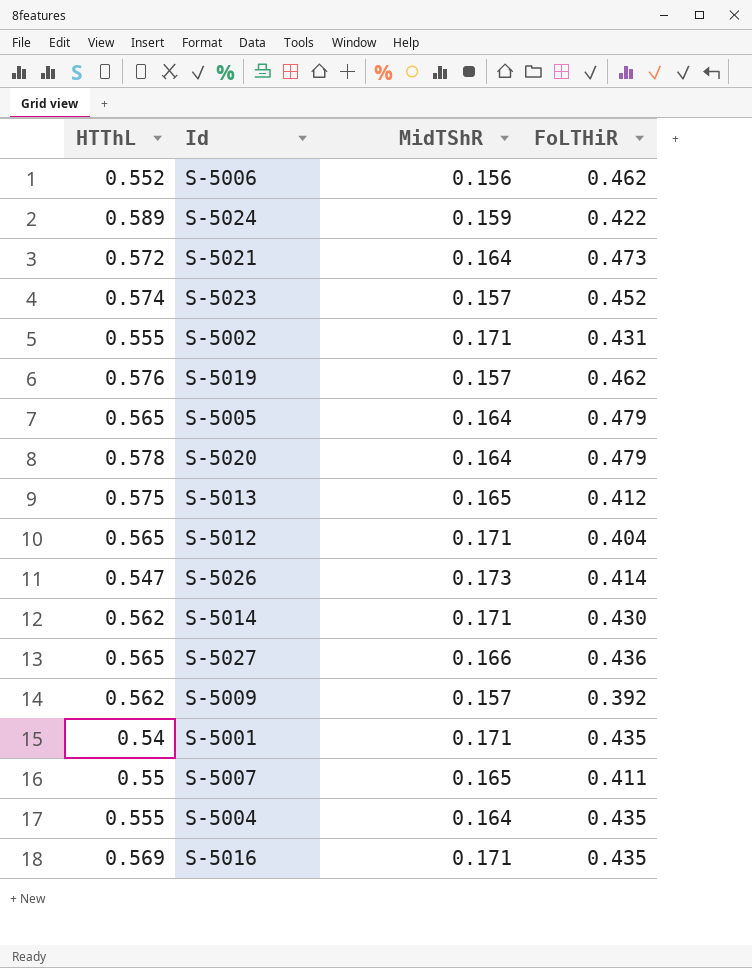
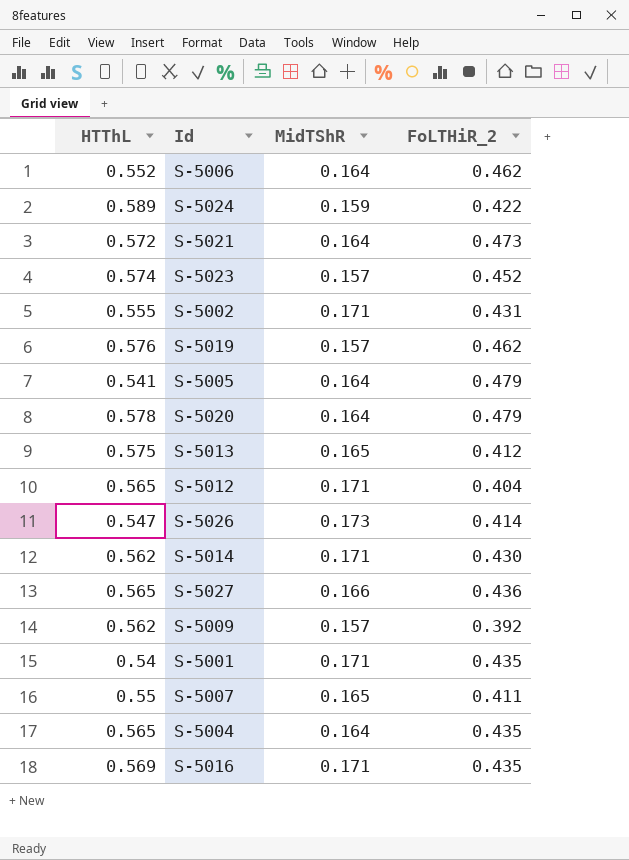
column name: FoLTHiR -> FoLTHiR_2
S-5006 | MidTShR: 0.156 -> 0.164
S-5005 | HTThL: 0.565 -> 0.541
S-5004 | HTThL: 0.555 -> 0.565

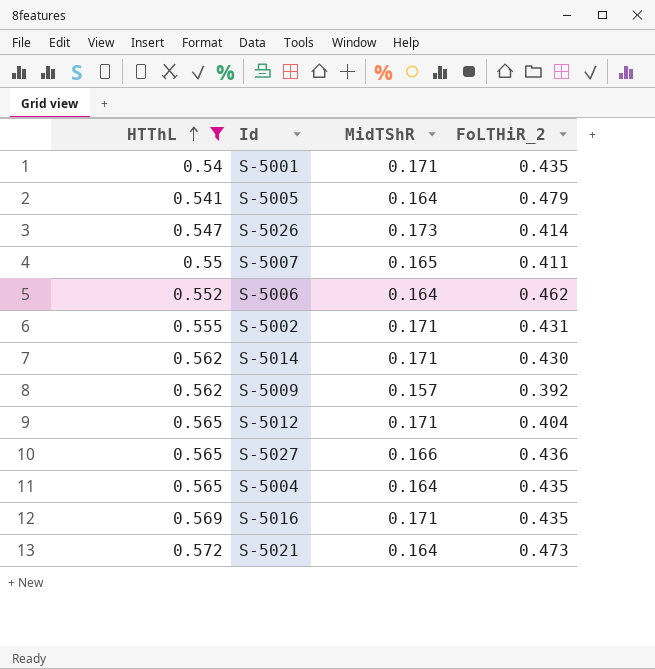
filter: none -> HTThL <= 0.572
row order: none -> HTThL ascending

